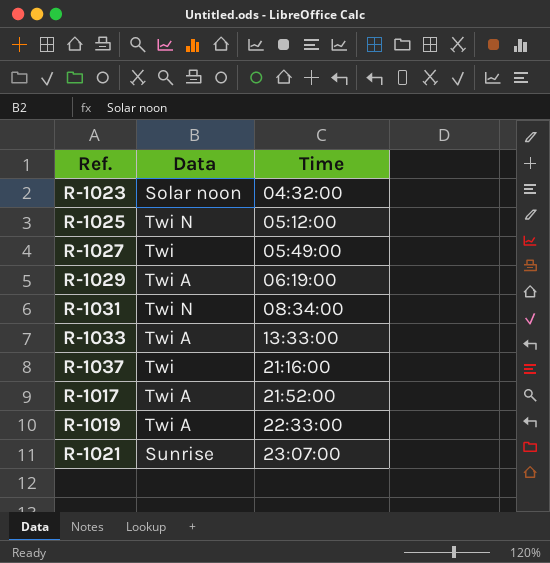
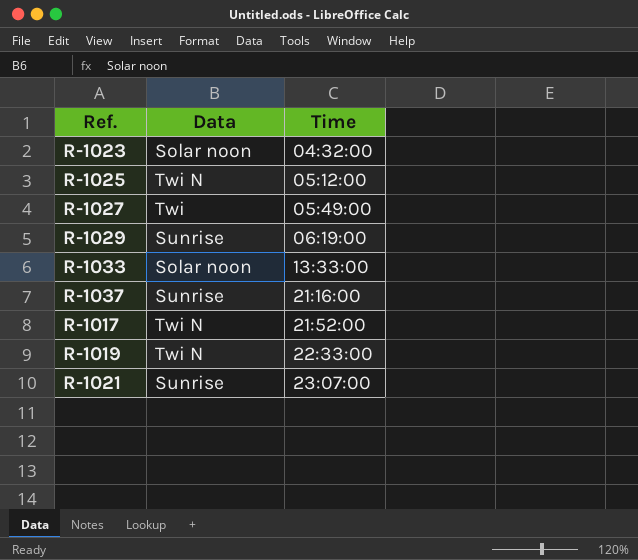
row R-1031: Twi N | 08:34:00 -> none
R-1029 | Data: Twi A -> Sunrise
R-1033 | Data: Twi A -> Solar noon
R-1037 | Data: Twi -> Sunrise
R-1017 | Data: Twi A -> Twi N
R-1019 | Data: Twi A -> Twi N

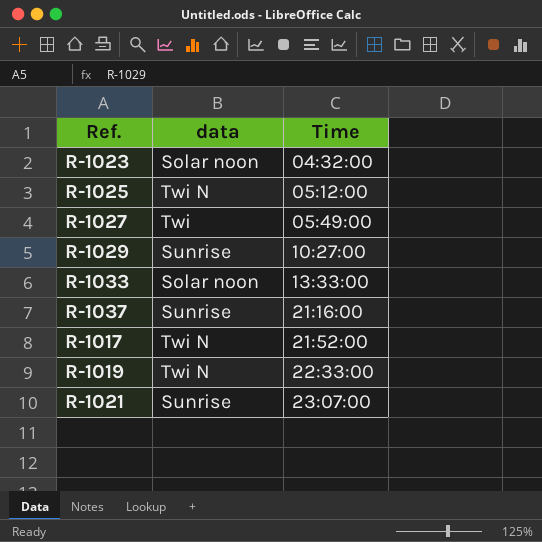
column name: Data -> data
R-1029 | Time: 06:19:00 -> 10:27:00

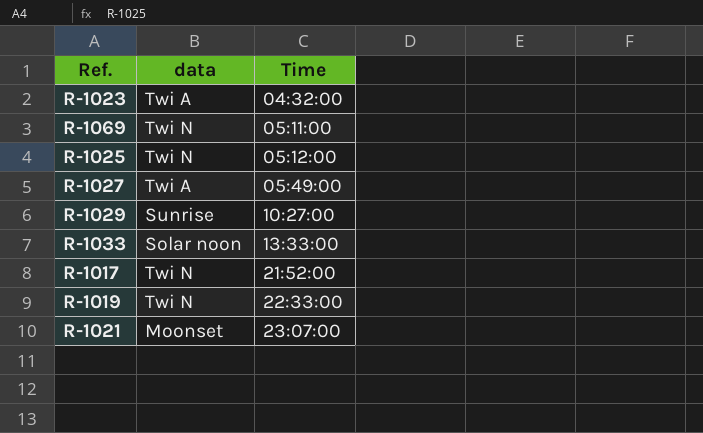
row R-1037: Sunrise | 21:16:00 -> none
R-1023 | data: Solar noon -> Twi A
row R-1069: none -> Twi N | 05:11:00
R-1027 | data: Twi -> Twi A
R-1021 | data: Sunrise -> Moonset

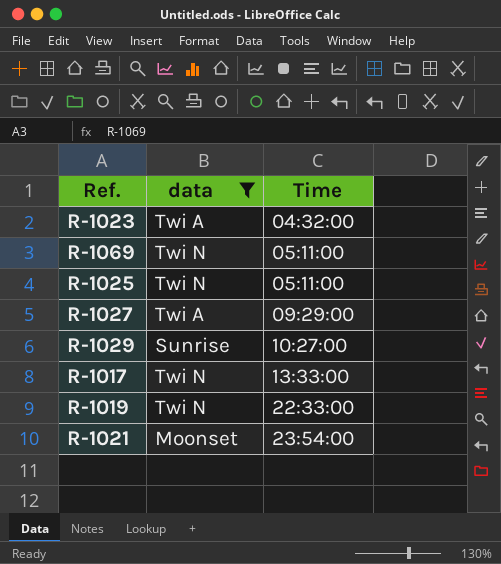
filter: none -> data != Solar noon
R-1025 | Time: 05:12:00 -> 05:11:00
R-1027 | Time: 05:49:00 -> 09:29:00
R-1017 | Time: 21:52:00 -> 13:33:00
R-1021 | Time: 23:07:00 -> 23:54:00

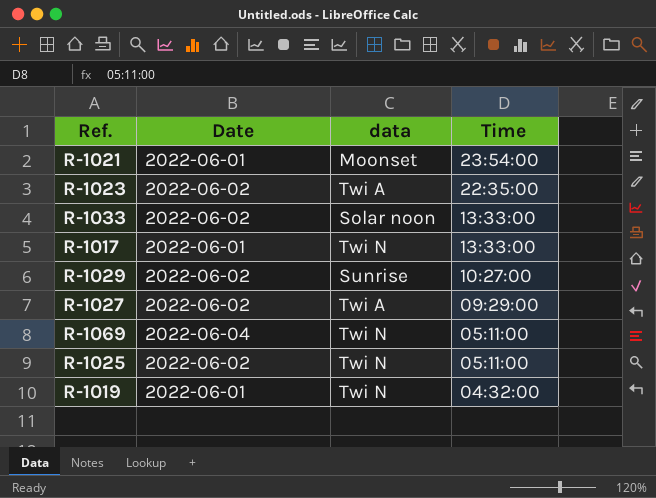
filter: data != Solar noon -> none
row order: Time ascending -> Time descending
column Date | position: none -> 2
R-1023 | Time: 04:32:00 -> 22:35:00
R-1019 | Time: 22:33:00 -> 04:32:00

